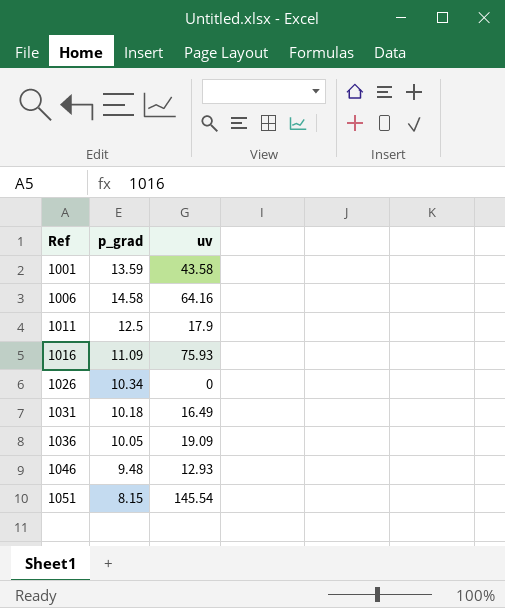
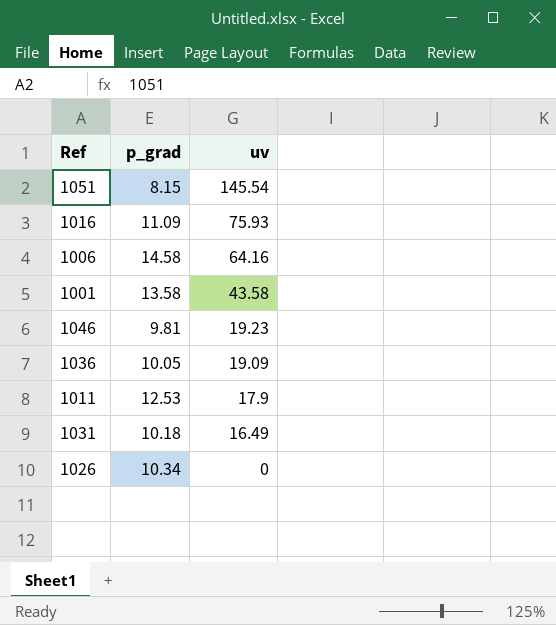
row order: Ref ascending -> uv descending
1001 | p_grad: 13.59 -> 13.58
1046 | p_grad: 9.48 -> 9.81
1046 | uv: 12.93 -> 19.23
1011 | p_grad: 12.5 -> 12.53

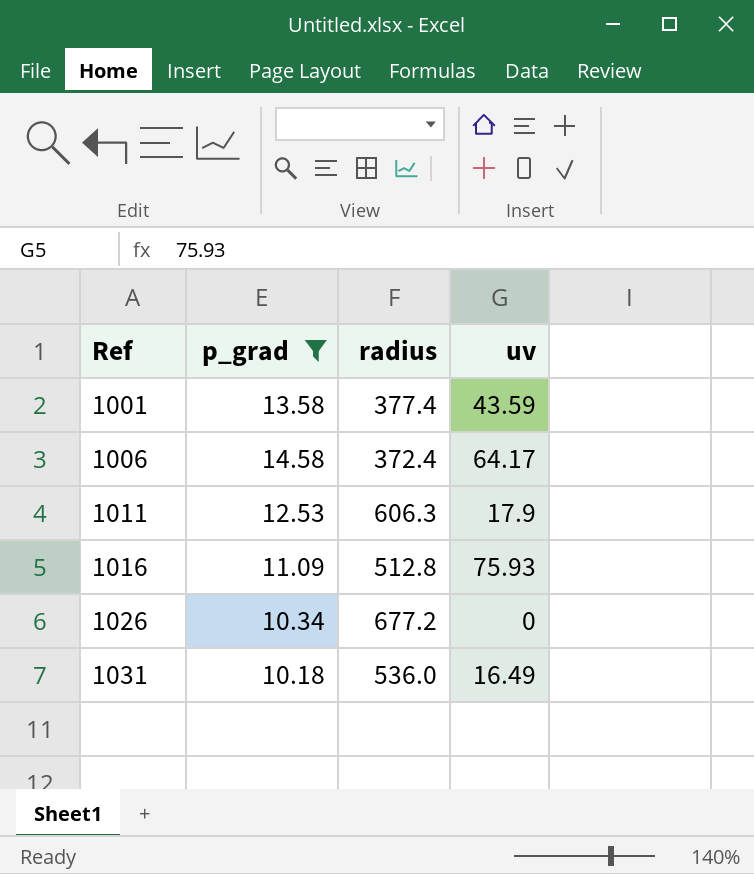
filter: none -> p_grad >= 10.18
row order: uv descending -> Ref ascending
column radius | position: none -> 3
1001 | uv: 43.58 -> 43.59
1006 | uv: 64.16 -> 64.17

